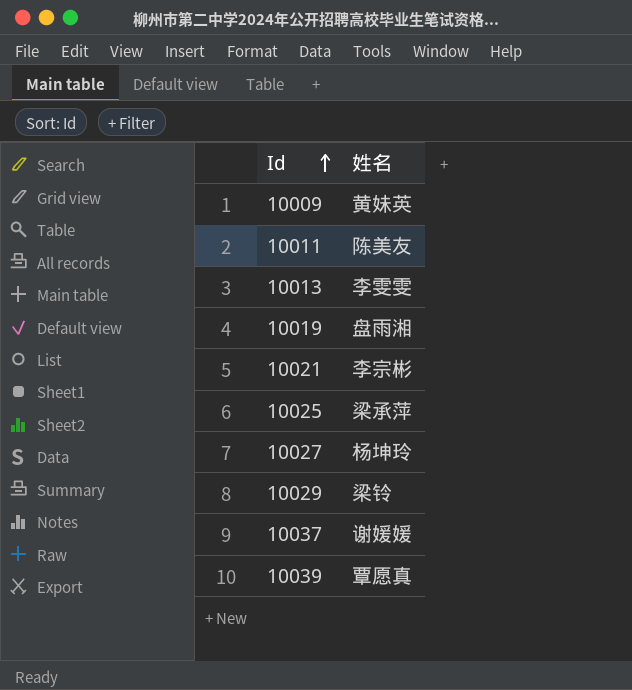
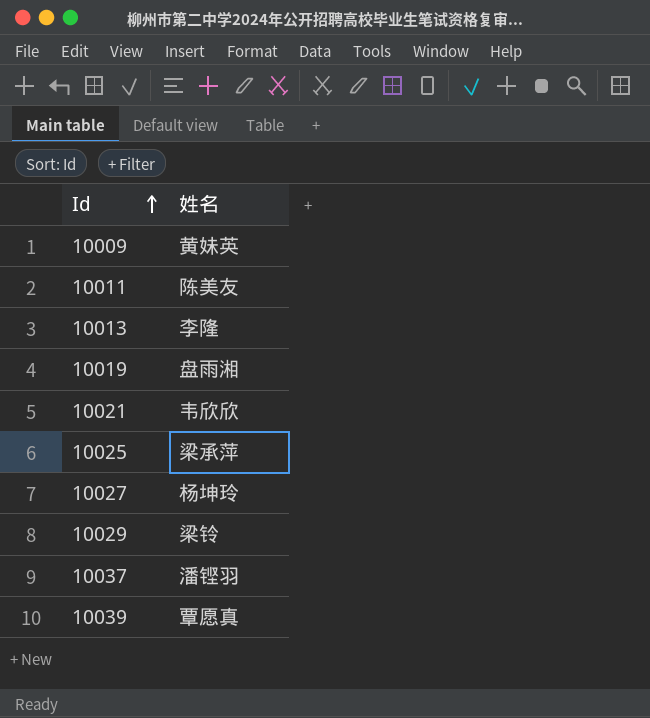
10013 | 姓名: 李雯雯 -> 李隆
10021 | 姓名: 李宗彬 -> 韦欣欣
10037 | 姓名: 谢媛媛 -> 潘铿羽

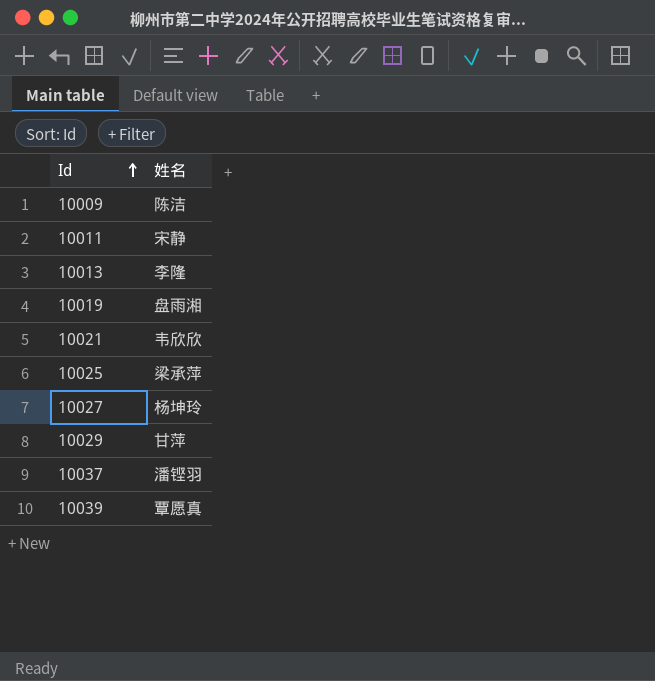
10009 | 姓名: 黄妹英 -> 陈洁
10011 | 姓名: 陈美友 -> 宋静
10029 | 姓名: 梁铃 -> 甘萍

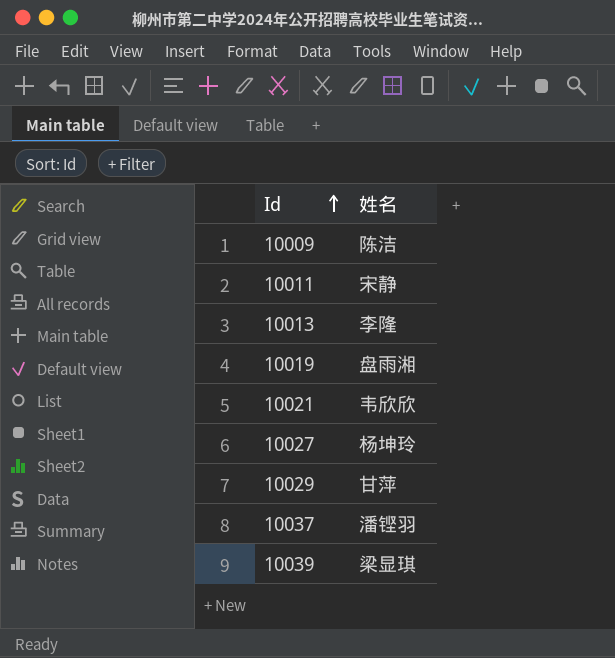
row 10025: 梁承萍 -> none
10039 | 姓名: 覃愿真 -> 梁显琪

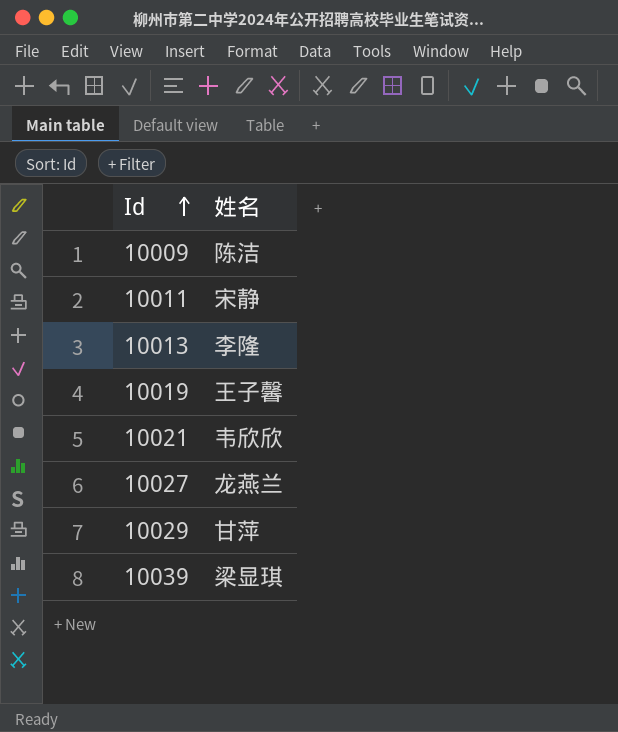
row 10037: 潘铿羽 -> none
10019 | 姓名: 盘雨湘 -> 王子馨
10027 | 姓名: 杨坤玲 -> 龙燕兰

